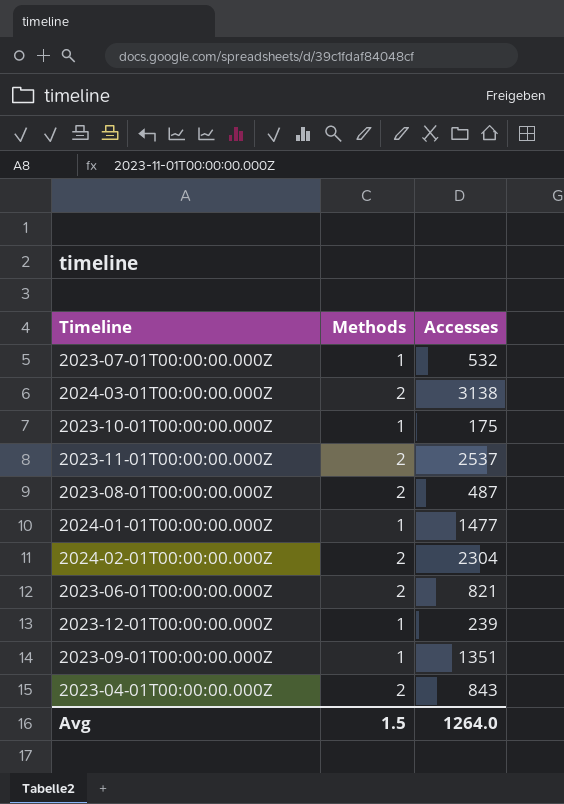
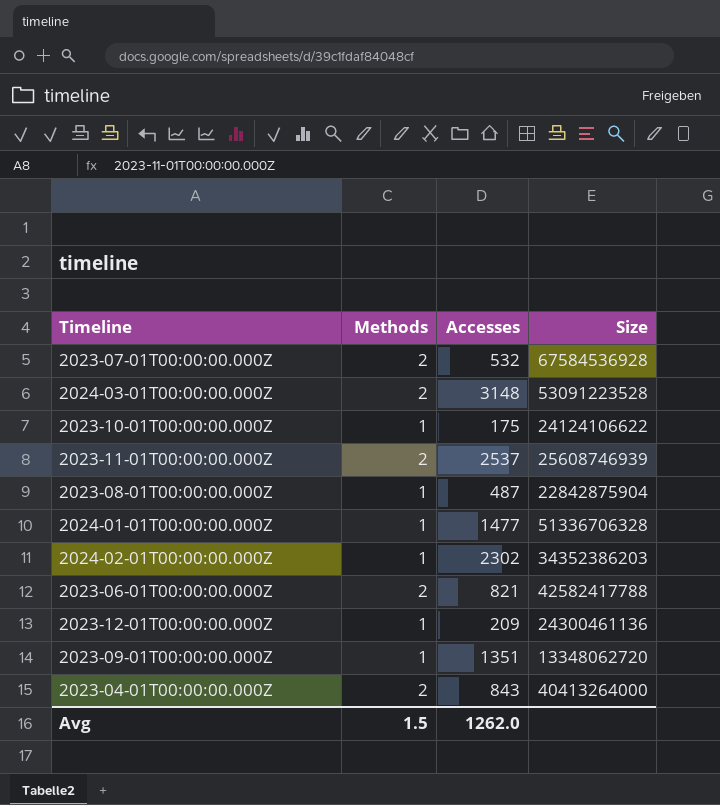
column Size | position: none -> 4
2023-07-01T00:00:00.000Z | Methods: 1 -> 2
2024-03-01T00:00:00.000Z | Accesses: 3138 -> 3148
2023-08-01T00:00:00.000Z | Methods: 2 -> 1
2024-02-01T00:00:00.000Z | Methods: 2 -> 1
2024-02-01T00:00:00.000Z | Accesses: 2304 -> 2302
2023-12-01T00:00:00.000Z | Accesses: 239 -> 209
Avg | Accesses: 1264.0 -> 1262.0

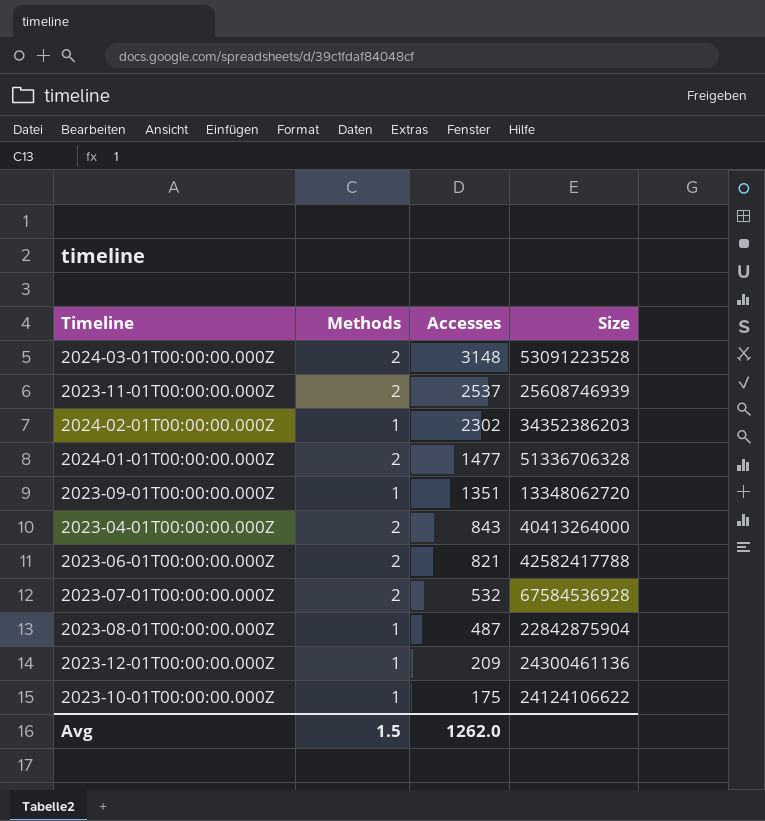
row order: none -> Accesses descending
2024-01-01T00:00:00.000Z | Methods: 1 -> 2

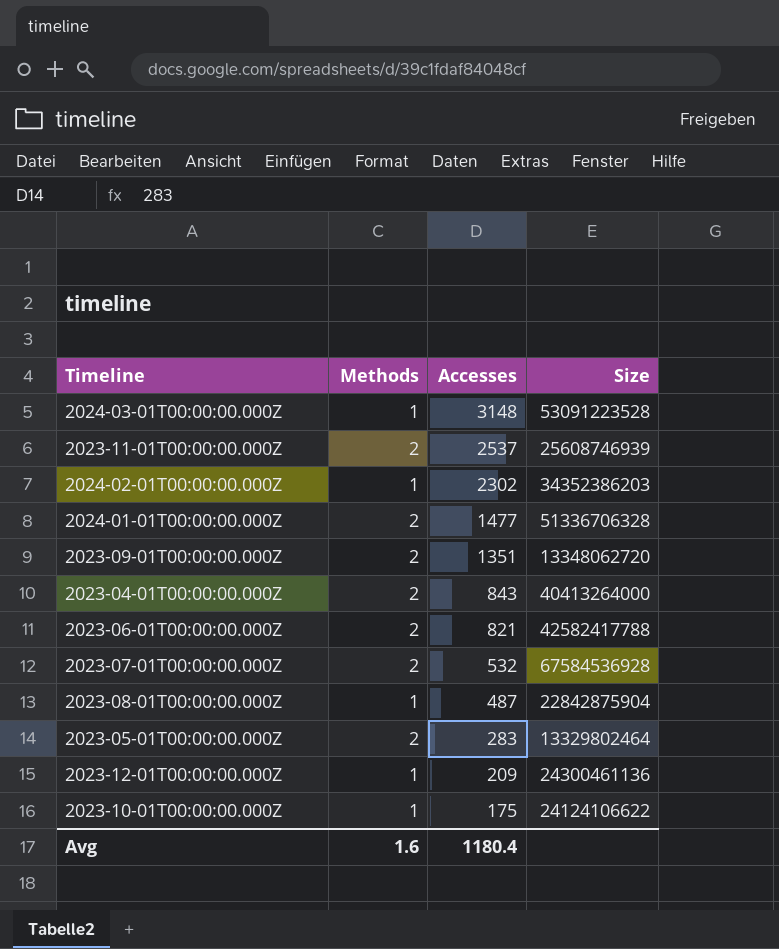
2024-03-01T00:00:00.000Z | Methods: 2 -> 1
2023-09-01T00:00:00.000Z | Methods: 1 -> 2
row 2023-05-01T00:00:00.000Z: none -> 2 | 283 | 13329802464
Avg | Methods: 1.5 -> 1.6
Avg | Accesses: 1262.0 -> 1180.4

